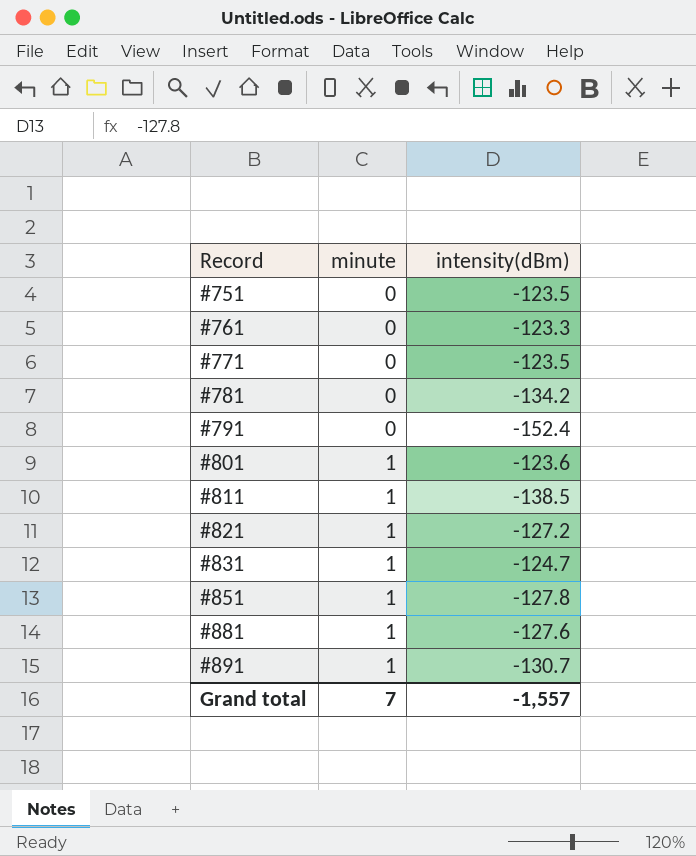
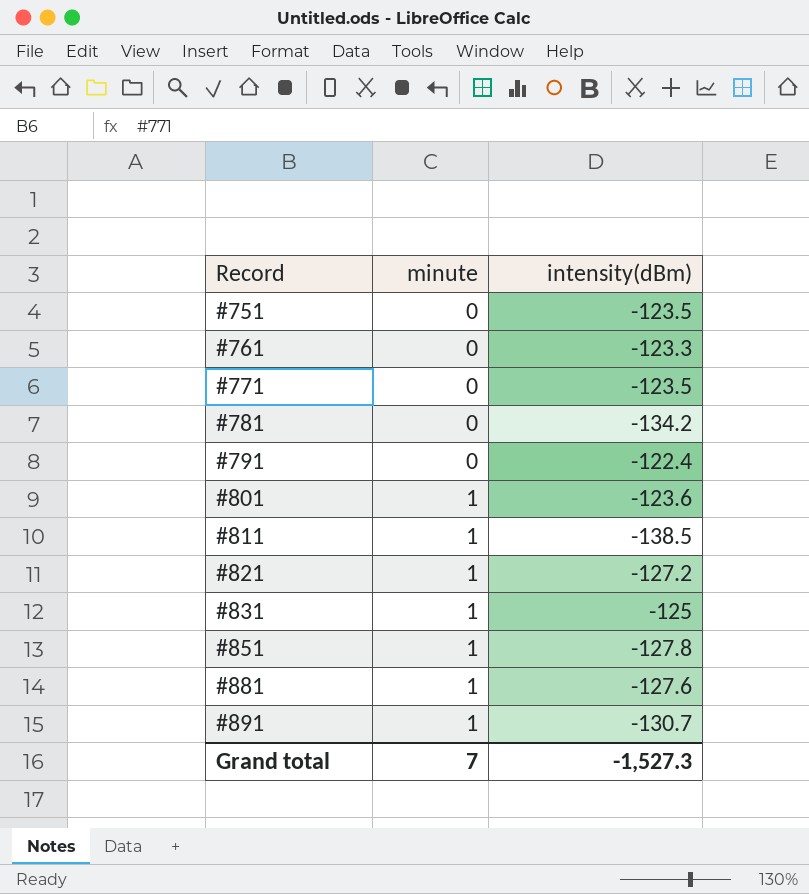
#791 | intensity(dBm): -152.4 -> -122.4
#831 | intensity(dBm): -124.7 -> -125
Grand total | intensity(dBm): -1,557 -> -1,527.3

